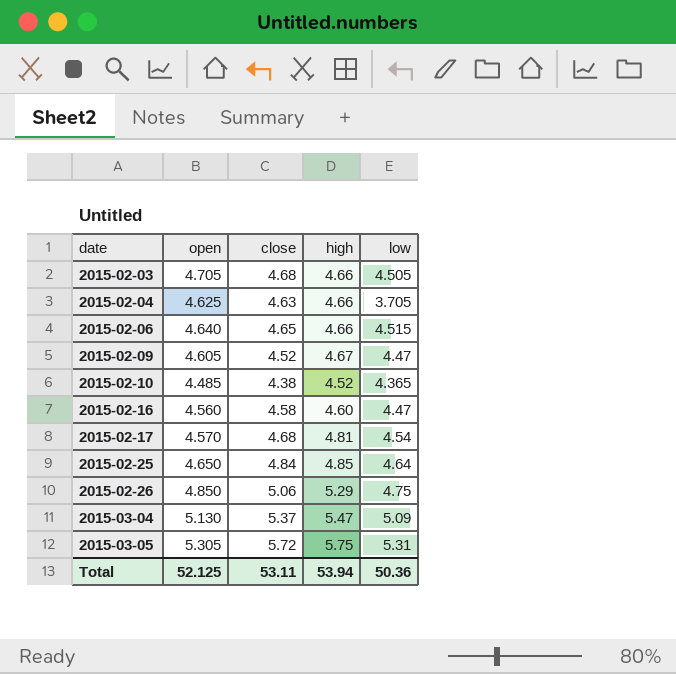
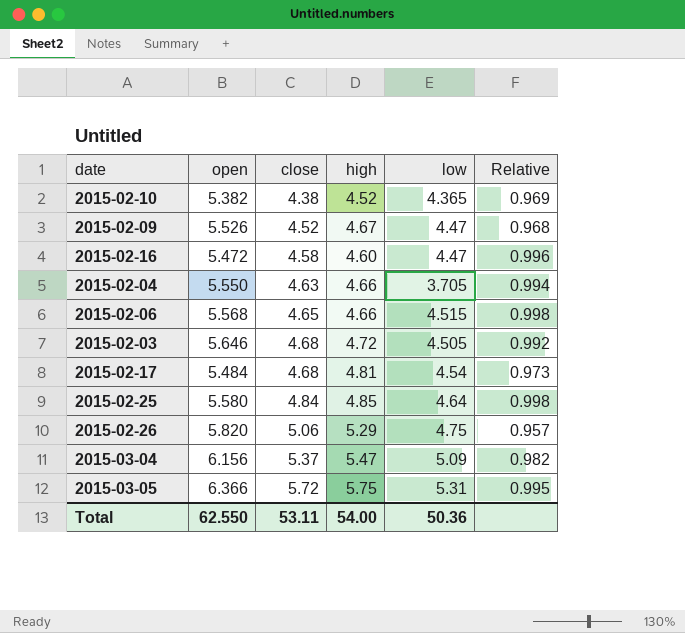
row order: date ascending -> close ascending
column Relative | formula: none -> [close] / [high]
2015-02-10 | open: 4.485 -> 5.382
2015-02-09 | open: 4.605 -> 5.526
2015-02-16 | open: 4.560 -> 5.472
2015-02-04 | open: 4.625 -> 5.550
2015-02-06 | open: 4.640 -> 5.568
2015-02-03 | open: 4.705 -> 5.646
2015-02-03 | high: 4.66 -> 4.72
2015-02-17 | open: 4.570 -> 5.484
2015-02-25 | open: 4.650 -> 5.580
2015-02-26 | open: 4.850 -> 5.820
2015-03-04 | open: 5.130 -> 6.156
2015-03-05 | open: 5.305 -> 6.366
Total | open: 52.125 -> 62.550
Total | high: 53.94 -> 54.00

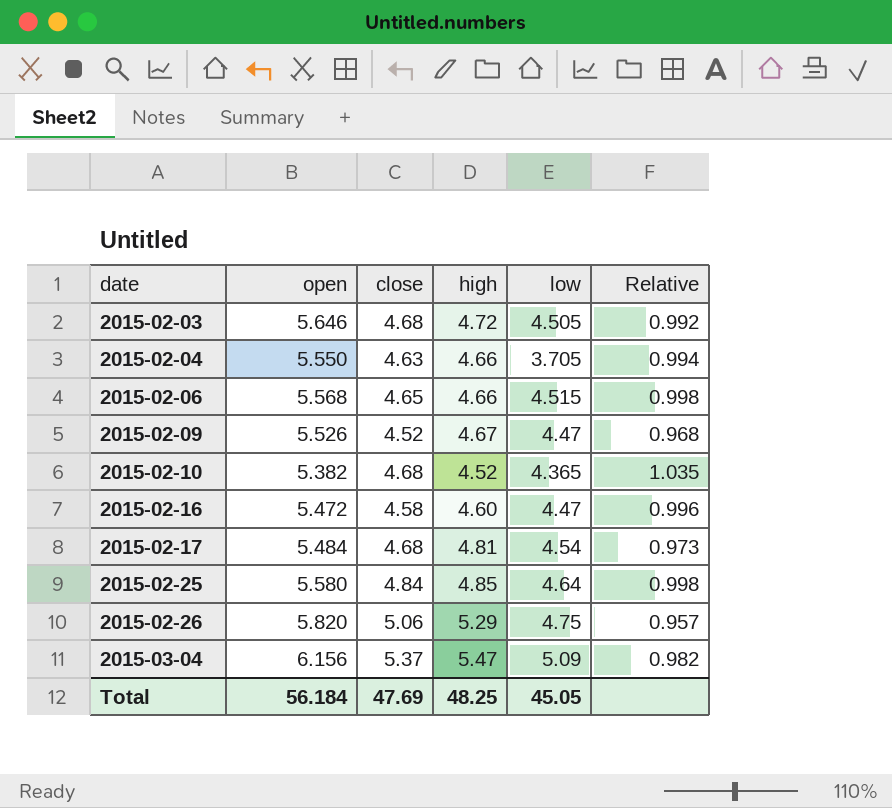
row order: close ascending -> date ascending
row 2015-03-05: 6.366 | 5.72 | 5.75 | 5.31 | 0.995 -> none
2015-02-10 | close: 4.38 -> 4.68
2015-02-10 | Relative: 0.969 -> 1.035
Total | open: 62.550 -> 56.184
Total | close: 53.11 -> 47.69
Total | high: 54.00 -> 48.25
Total | low: 50.36 -> 45.05

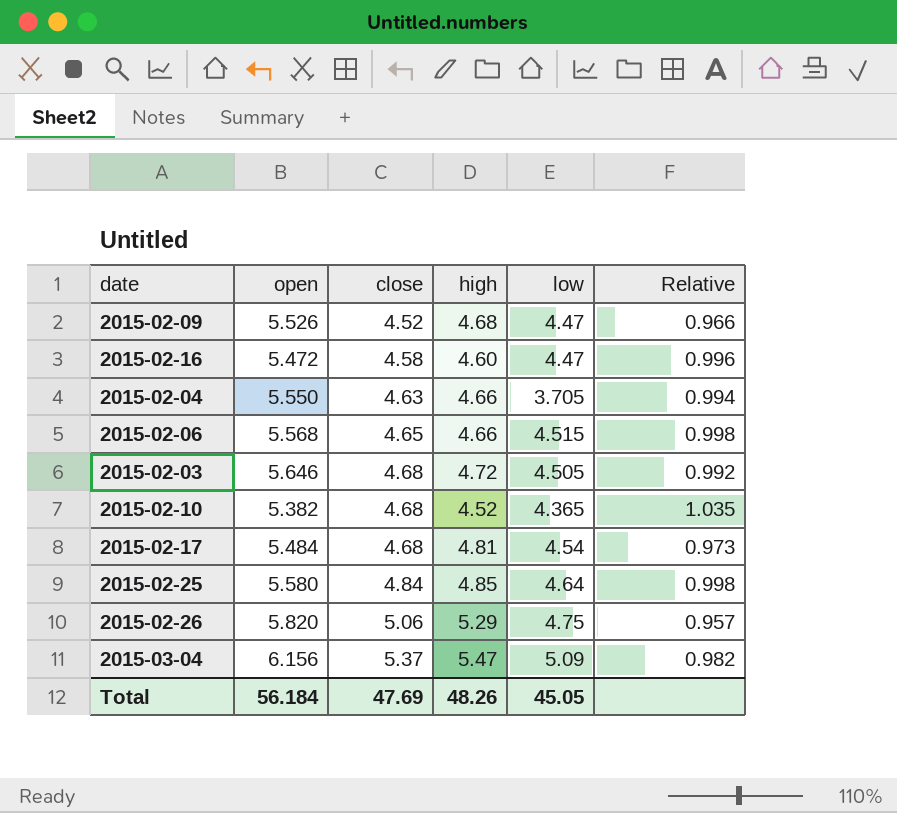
row order: date ascending -> close ascending
2015-02-09 | high: 4.67 -> 4.68
2015-02-09 | Relative: 0.968 -> 0.966
Total | high: 48.25 -> 48.26

